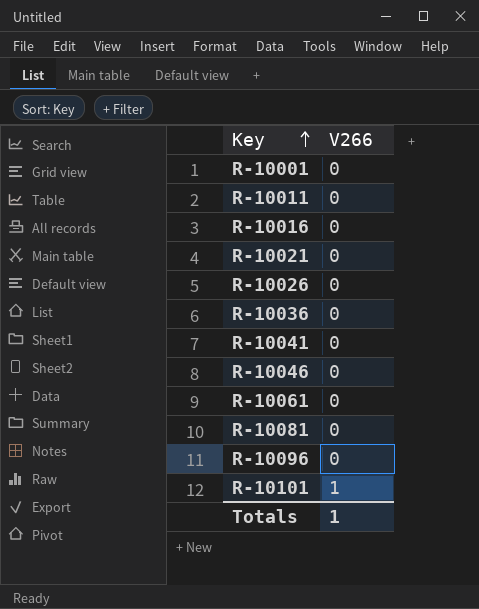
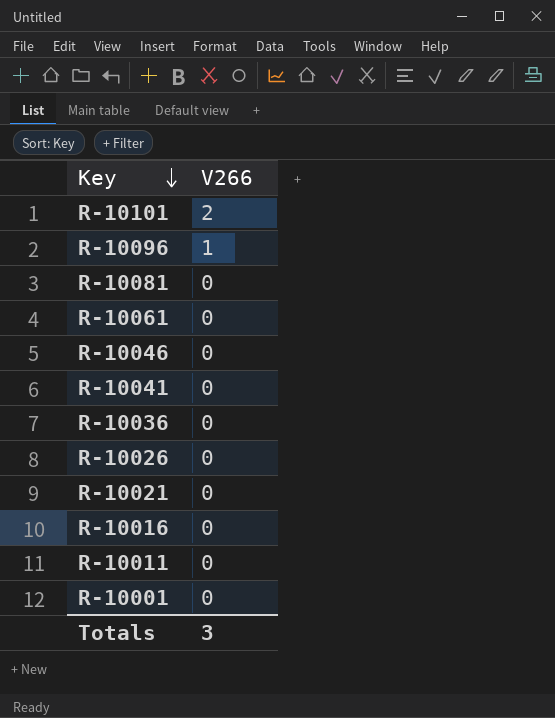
row order: Key ascending -> Key descending
R-10101 | V266: 1 -> 2
R-10096 | V266: 0 -> 1
Totals | V266: 1 -> 3

